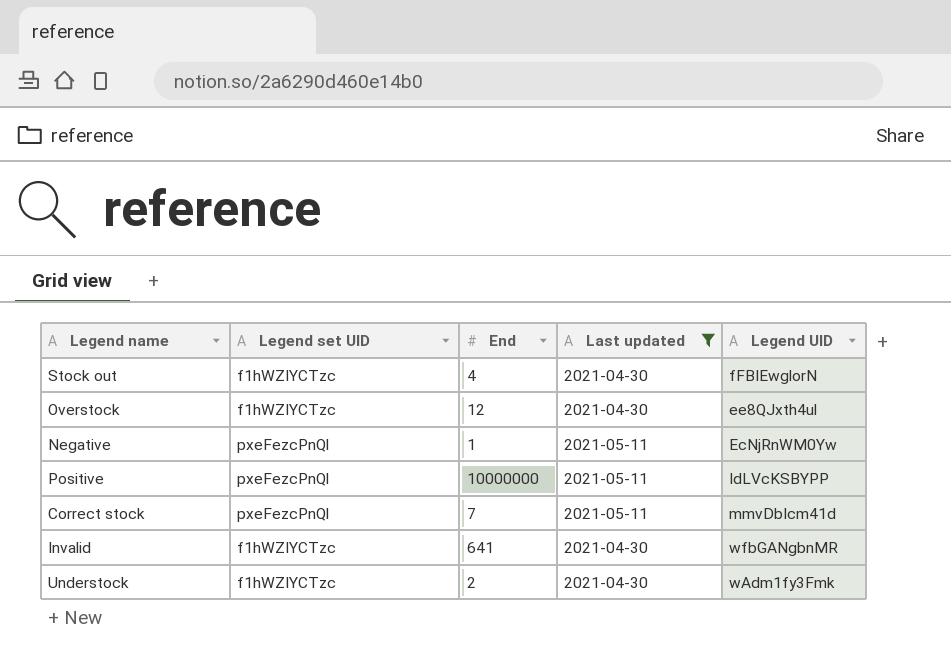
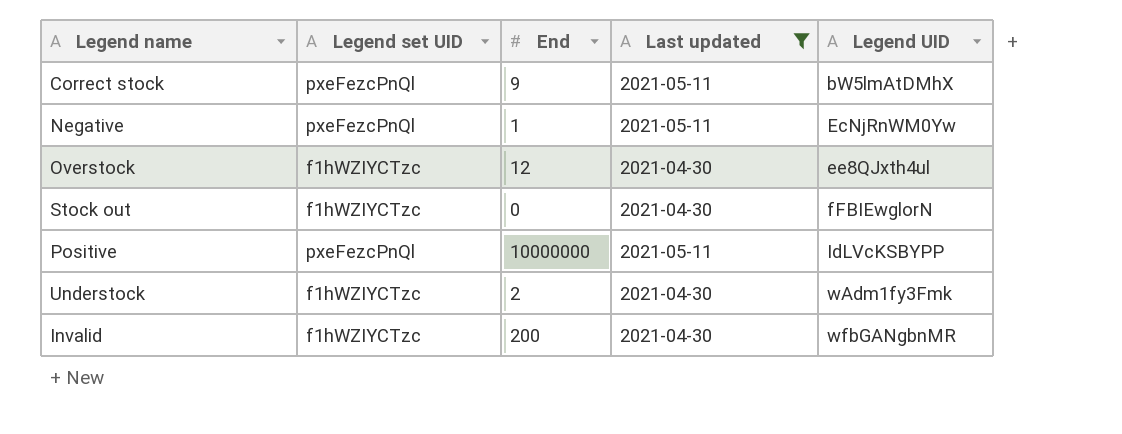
row order: none -> Legend UID ascending
Correct stock | End: 7 -> 9
Correct stock | Legend UID: mmvDbIcm41d -> bW5lmAtDMhX
Stock out | End: 4 -> 0
Invalid | End: 641 -> 200

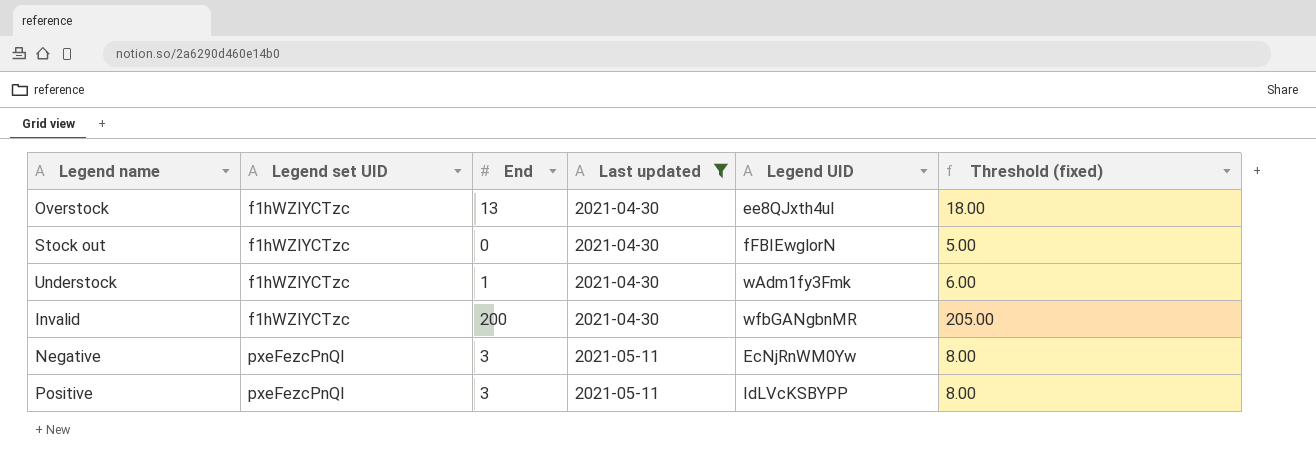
row order: Legend UID ascending -> Legend set UID ascending
column Threshold (fixed) | formula: none -> [End] + 5
row Correct stock: pxeFezcPnQl | 9 | 2021-05-11 | bW5lmAtDMhX -> none
Overstock | End: 12 -> 13
Understock | End: 2 -> 1
Negative | End: 1 -> 3
Positive | End: 10000000 -> 3

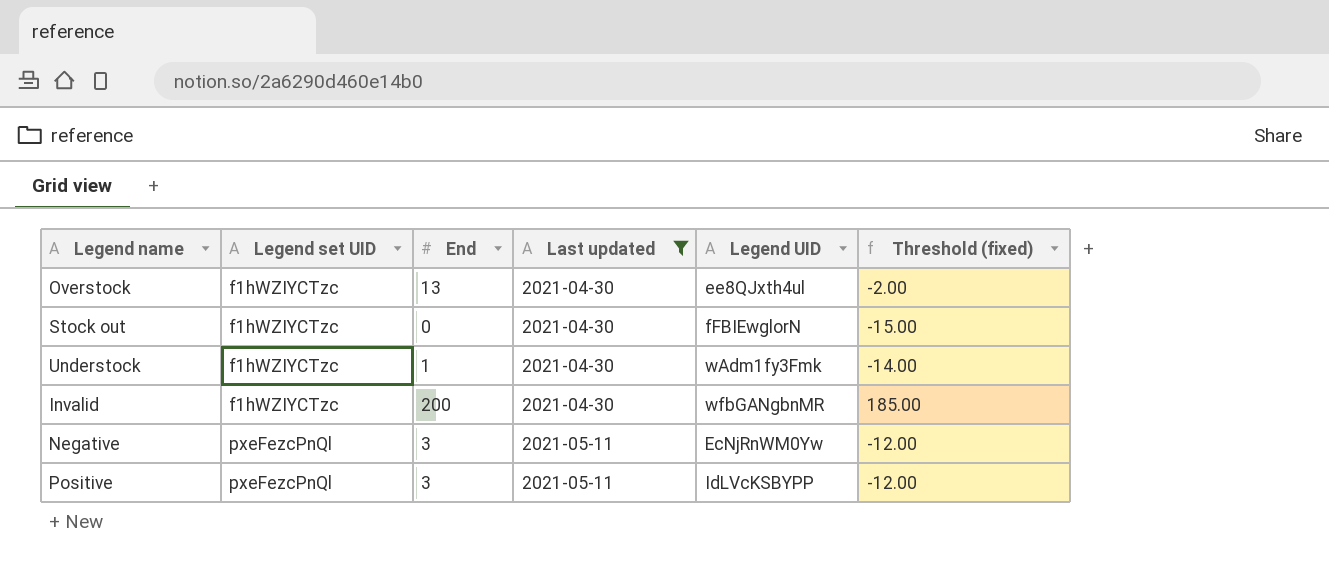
column Threshold (fixed) | formula: [End] + 5 -> [End] - 15

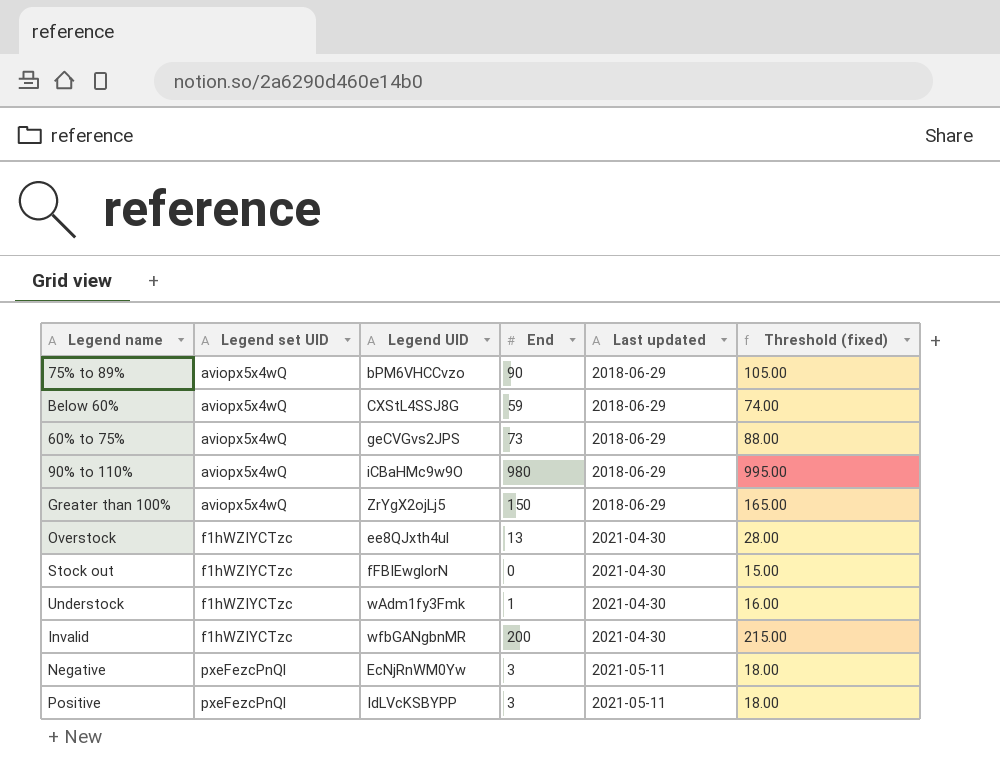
filter: Last updated != 2018-06-29 -> none
column Legend UID | position: 5 -> 3
column Threshold (fixed) | formula: [End] - 15 -> [End] + 15

